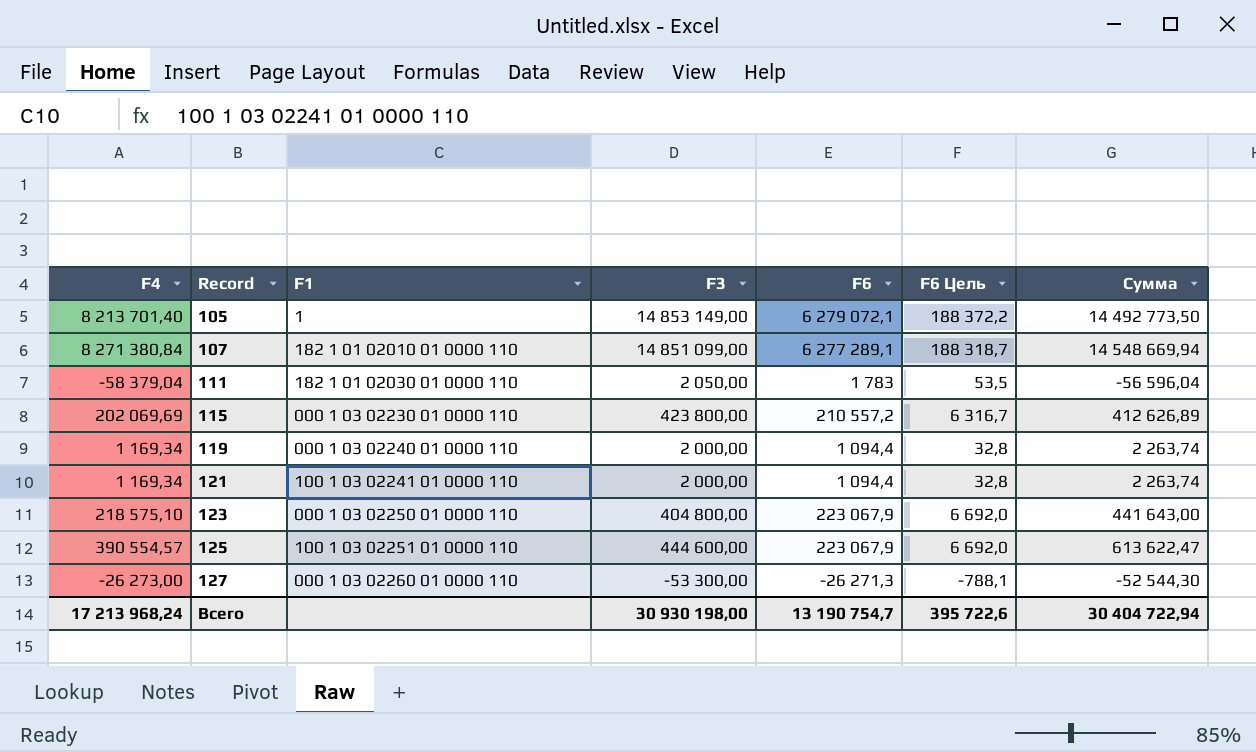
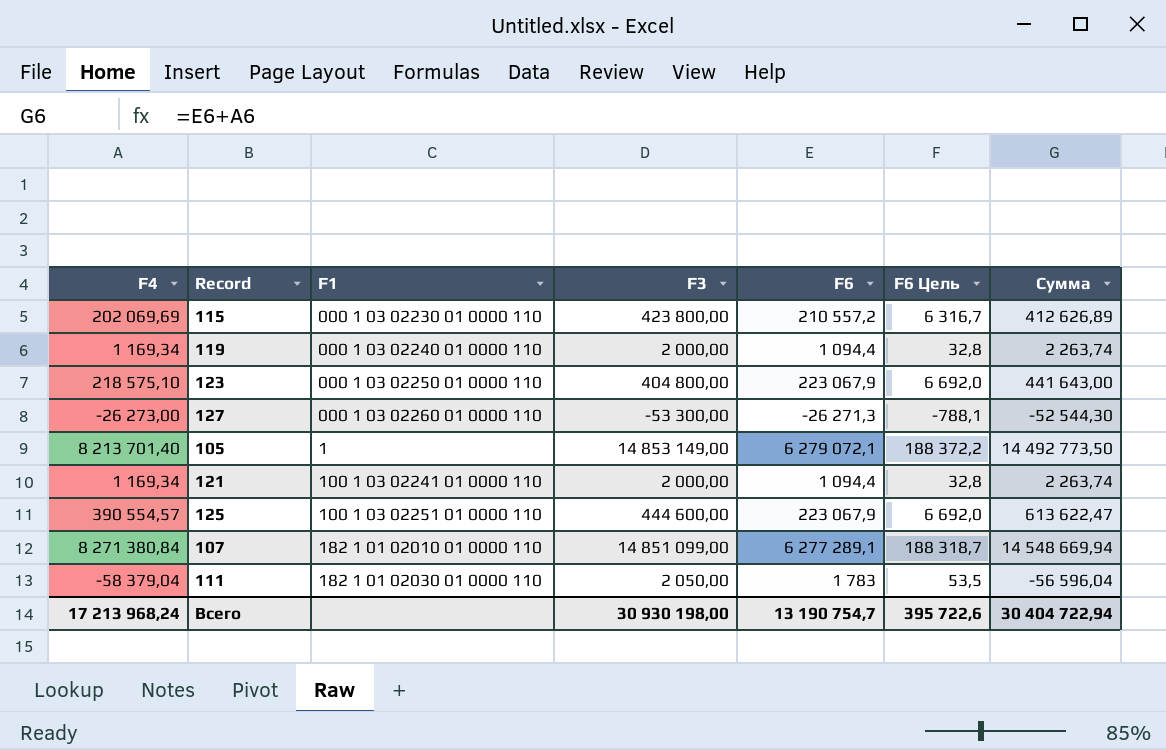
row order: Record ascending -> F1 ascending

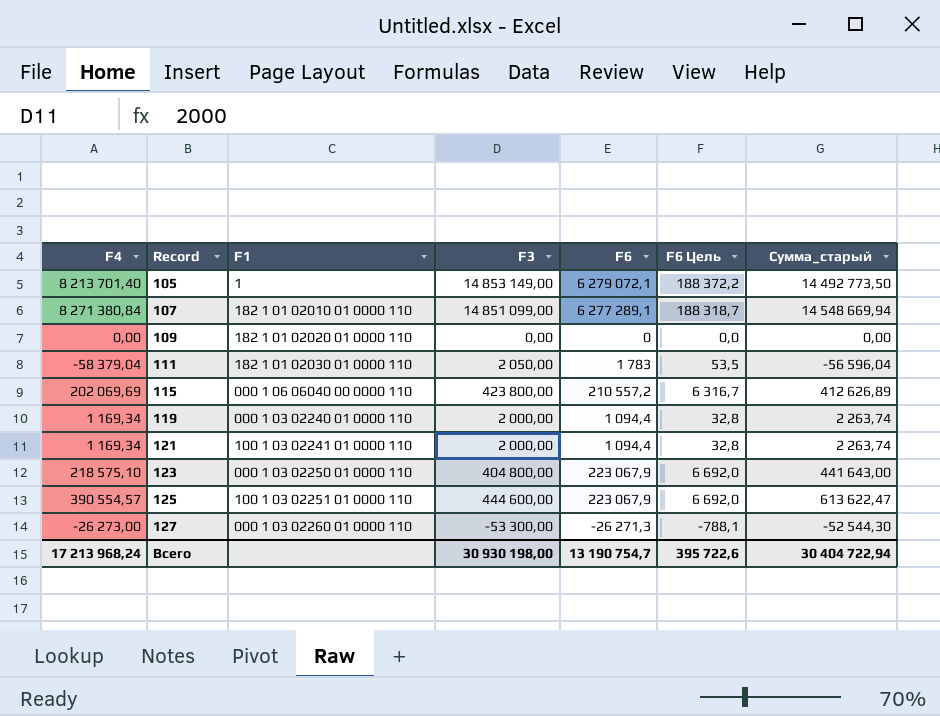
row order: F1 ascending -> Record ascending
column name: Сумма -> Сумма_старый
row 109: none -> 0,00 | 182 1 01 02020 01 0000 110 | 0,00 | 0 | 0,0 | 0,00
115 | F1: 000 1 03 02230 01 0000 110 -> 000 1 06 06040 00 0000 110

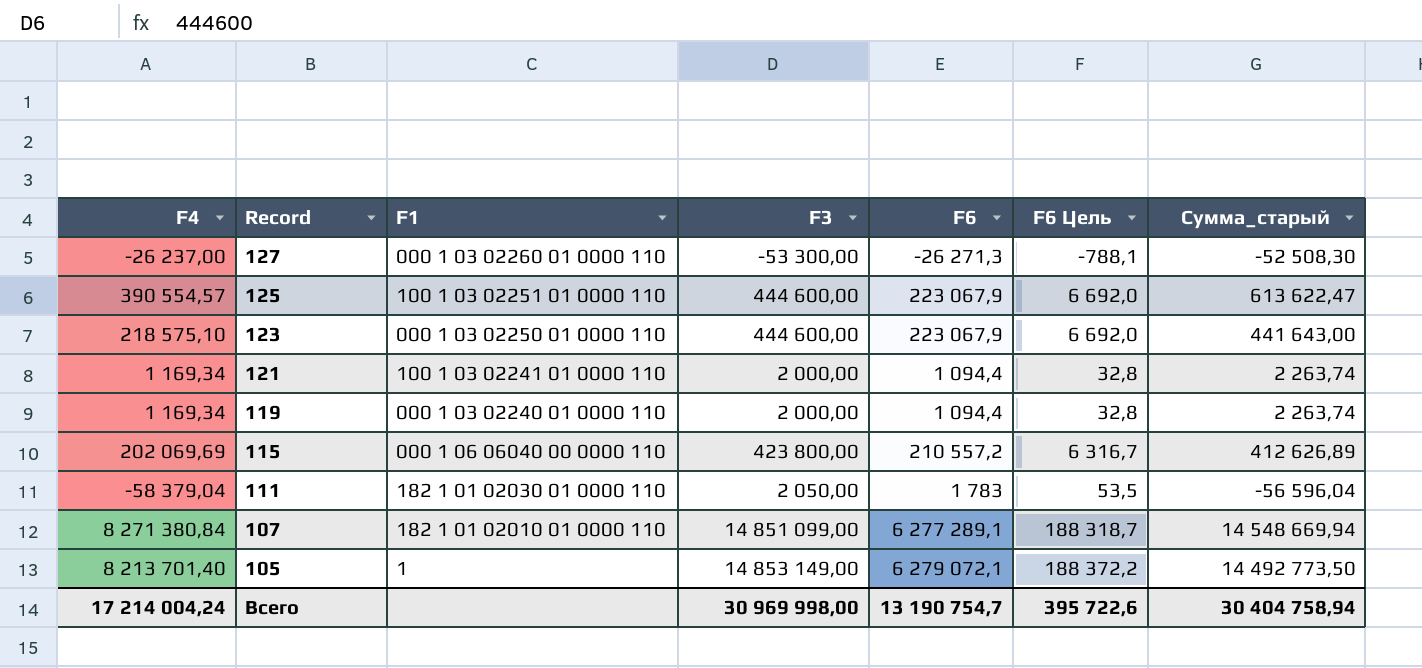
row order: Record ascending -> Record descending
row 109: 0,00 | 182 1 01 02020 01 0000 110 | 0,00 | 0 | 0,0 | 0,00 -> none
127 | F4: -26 273,00 -> -26 237,00
127 | Сумма_старый: -52 544,30 -> -52 508,30
123 | F3: 404 800,00 -> 444 600,00
Всего | F4: 17 213 968,24 -> 17 214 004,24
Всего | F3: 30 930 198,00 -> 30 969 998,00
Всего | Сумма_старый: 30 404 722,94 -> 30 404 758,94

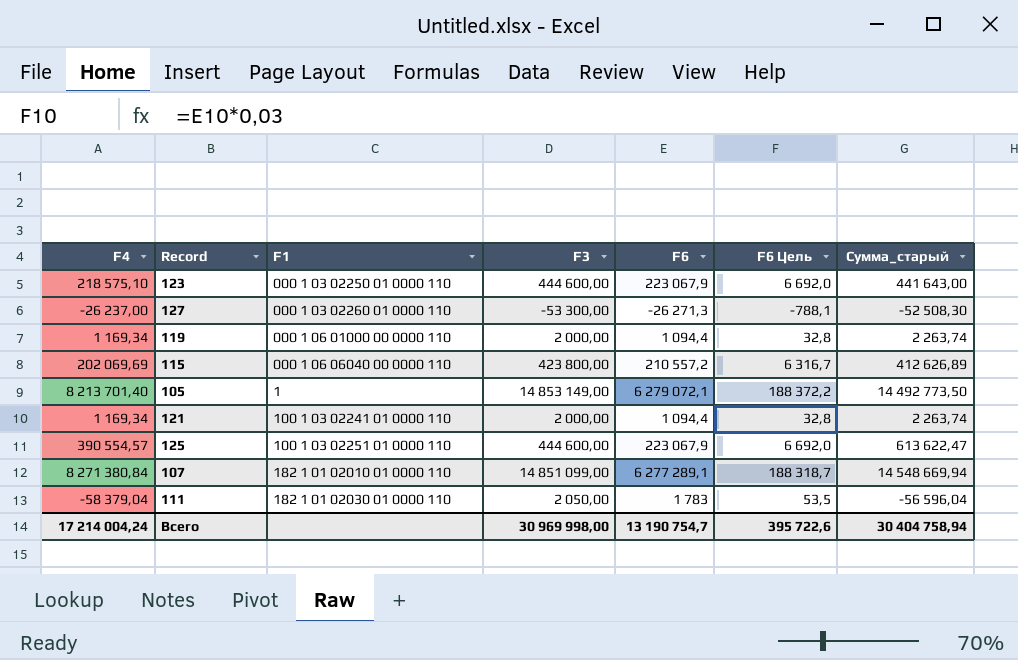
row order: Record descending -> F1 ascending
119 | F1: 000 1 03 02240 01 0000 110 -> 000 1 06 01000 00 0000 110

